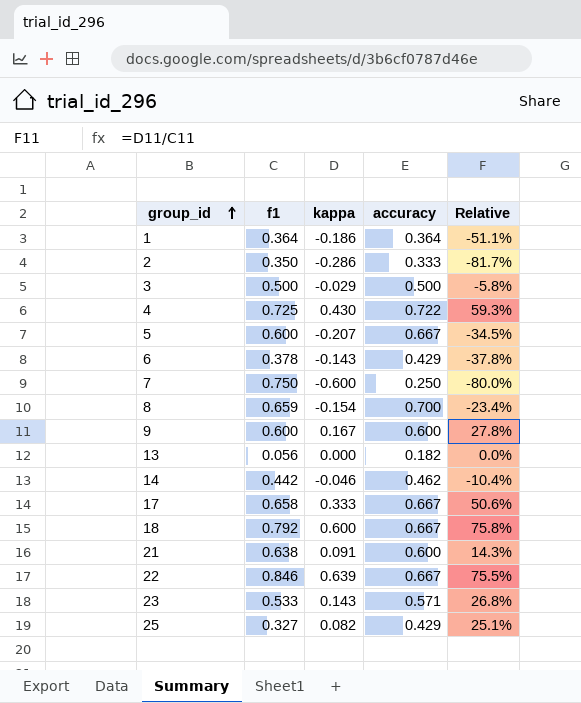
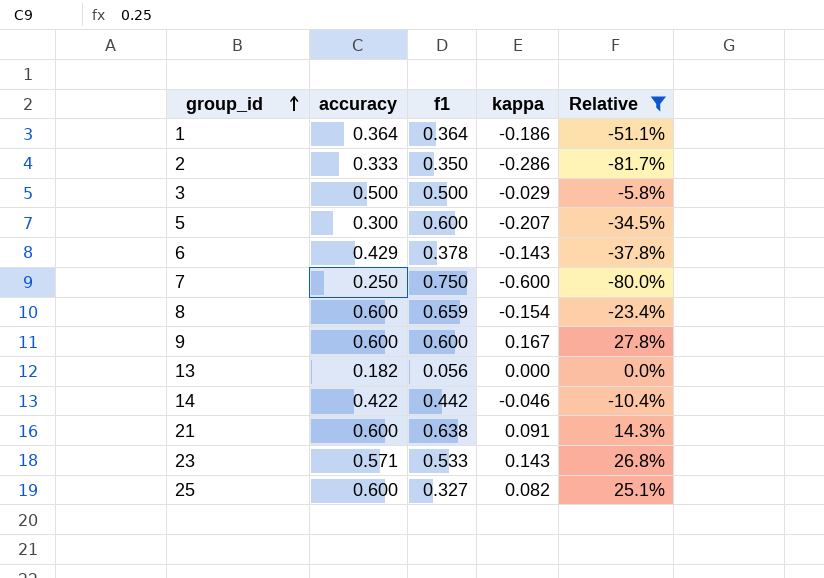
filter: none -> Relative <= 27.8%
column accuracy | position: 4 -> 2
5 | accuracy: 0.667 -> 0.300
8 | accuracy: 0.700 -> 0.600
14 | accuracy: 0.462 -> 0.422
25 | accuracy: 0.429 -> 0.600

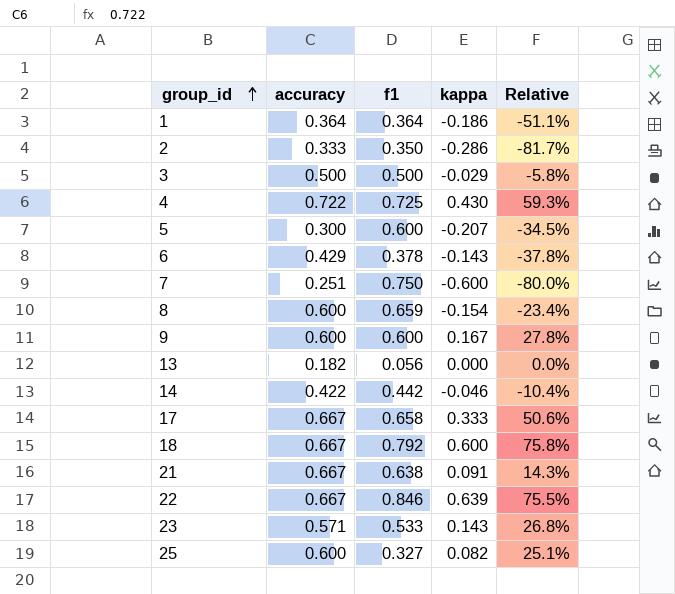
filter: Relative <= 27.8% -> none
7 | accuracy: 0.250 -> 0.251
21 | accuracy: 0.600 -> 0.667

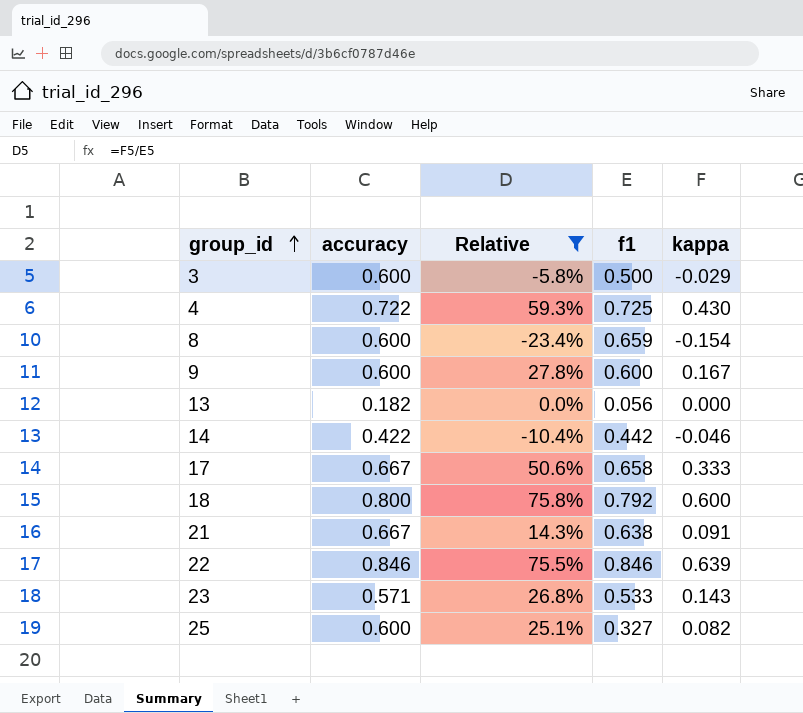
filter: none -> Relative >= -23.4%
column Relative | position: 5 -> 3
3 | accuracy: 0.500 -> 0.600
18 | accuracy: 0.667 -> 0.800
22 | accuracy: 0.667 -> 0.846

